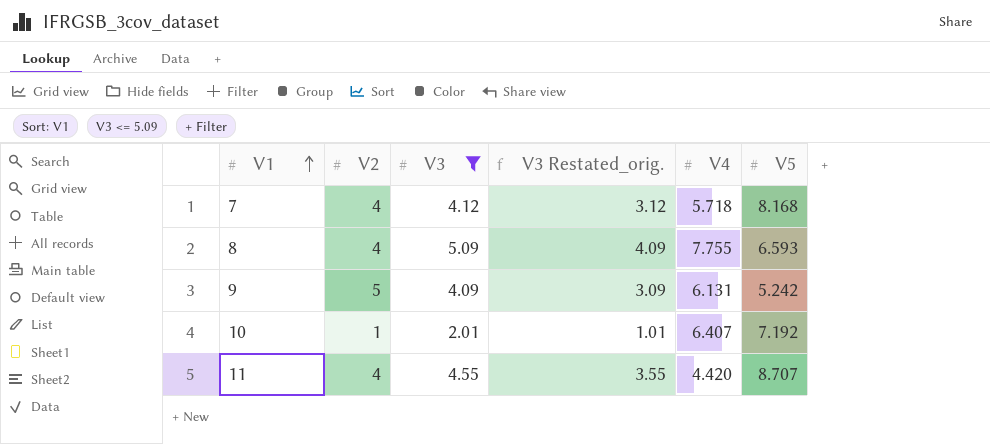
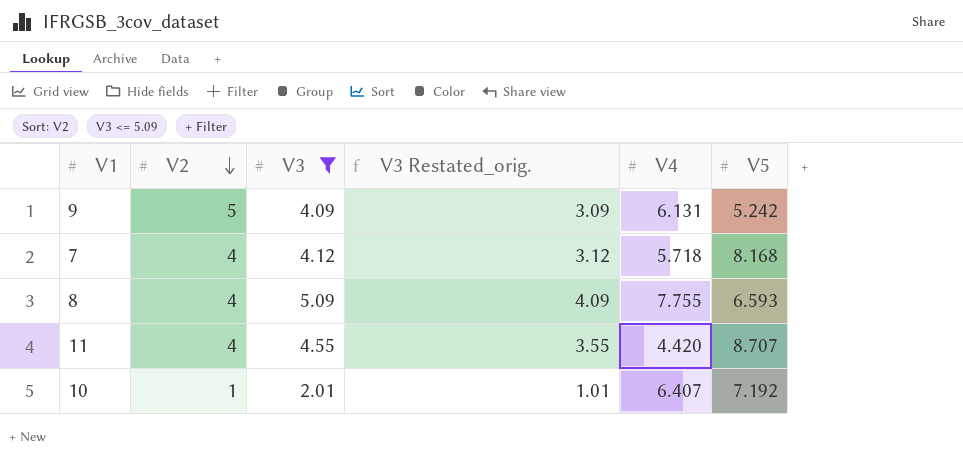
row order: V1 ascending -> V2 descending

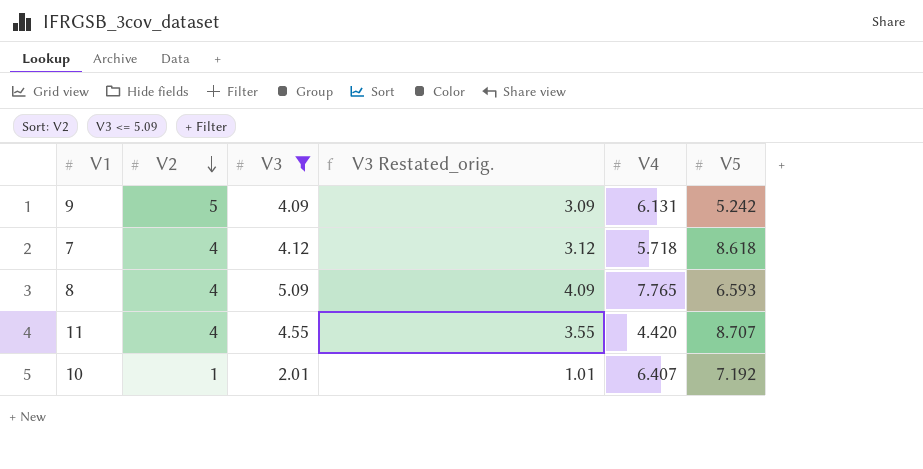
7 | V5: 8.168 -> 8.618
8 | V4: 7.755 -> 7.765

